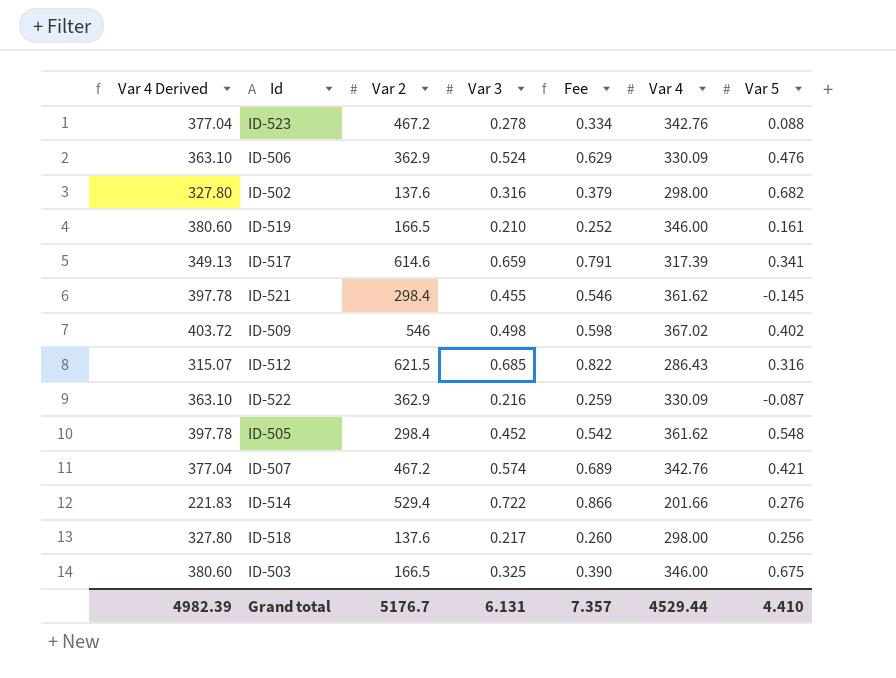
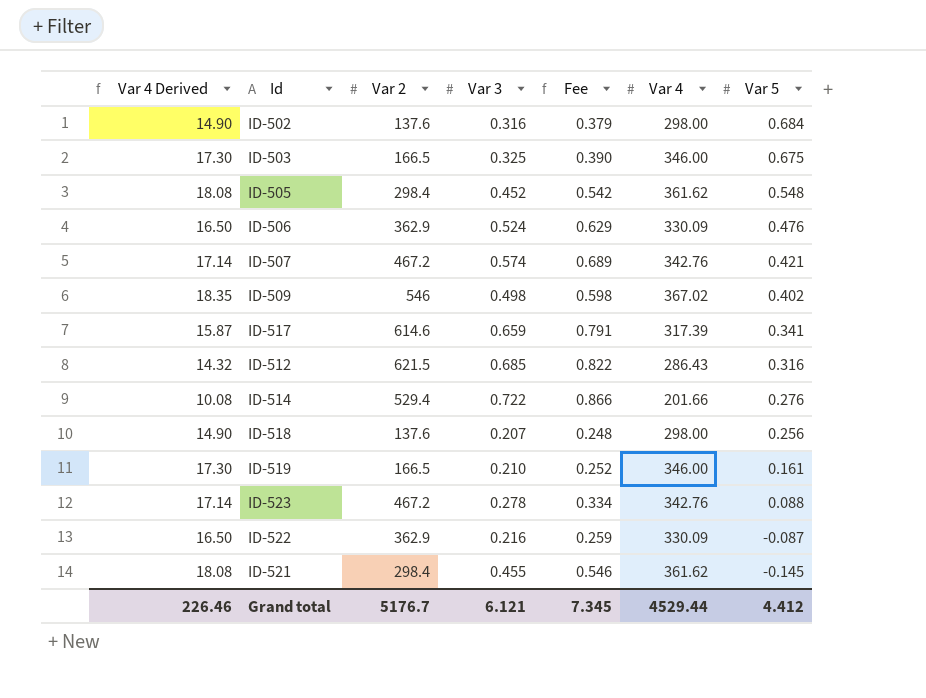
row order: none -> Var 5 descending
column Var 4 Derived | formula: [Var 4] * 1.1 -> [Var 4] * 0.05
ID-502 | Var 5: 0.682 -> 0.684
ID-518 | Var 3: 0.217 -> 0.207
ID-518 | Fee: 0.260 -> 0.248
Grand total | Var 4 Derived: 4982.39 -> 226.46
Grand total | Var 3: 6.131 -> 6.121
Grand total | Fee: 7.357 -> 7.345
Grand total | Var 5: 4.410 -> 4.412

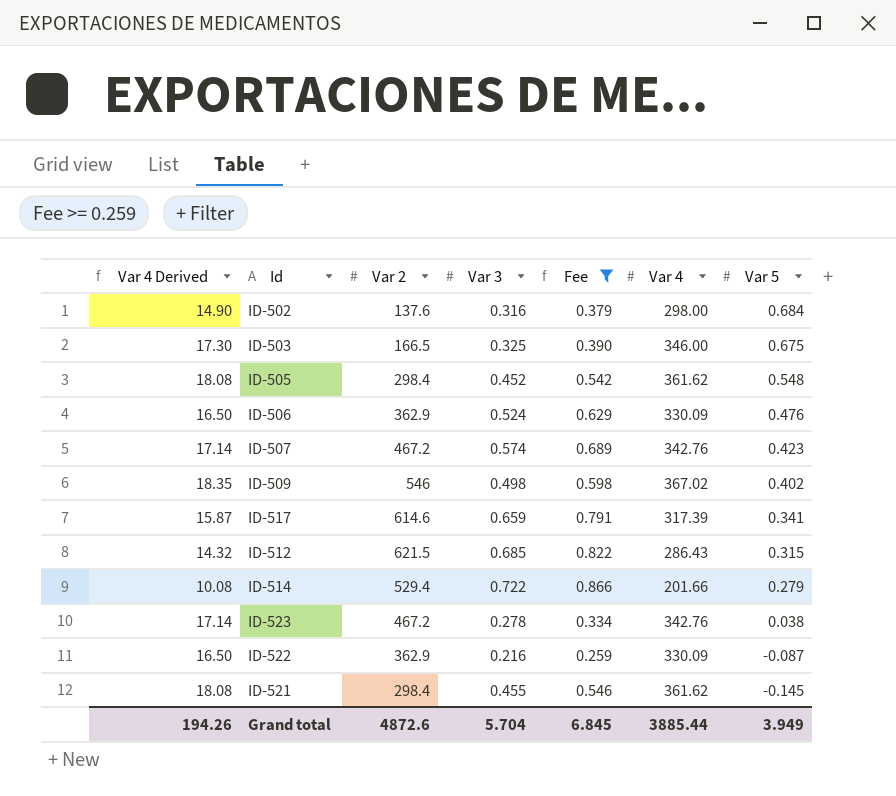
filter: none -> Fee >= 0.259
ID-507 | Var 5: 0.421 -> 0.423
ID-512 | Var 5: 0.316 -> 0.315
ID-514 | Var 5: 0.276 -> 0.279
ID-523 | Var 5: 0.088 -> 0.038
Grand total | Var 4 Derived: 226.46 -> 194.26
Grand total | Var 2: 5176.7 -> 4872.6
Grand total | Var 3: 6.121 -> 5.704
Grand total | Fee: 7.345 -> 6.845
Grand total | Var 4: 4529.44 -> 3885.44
Grand total | Var 5: 4.412 -> 3.949

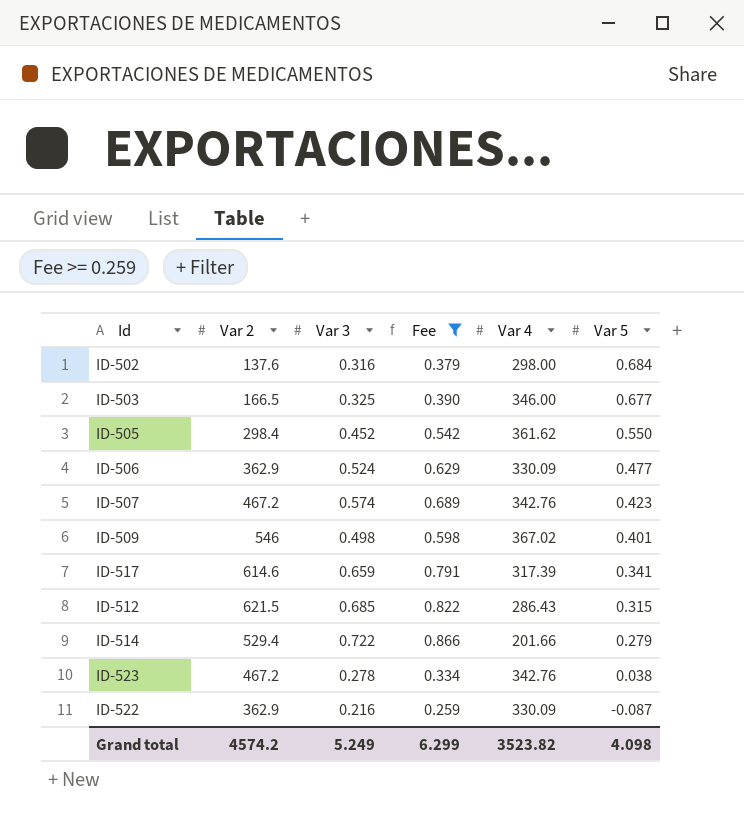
column Var 4 Derived | formula: [Var 4] * 0.05 -> none
row ID-521: 18.08 | 298.4 | 0.455 | 0.546 | 361.62 | -0.145 -> none
ID-503 | Var 5: 0.675 -> 0.677
ID-505 | Var 5: 0.548 -> 0.550
ID-506 | Var 5: 0.476 -> 0.477
ID-509 | Var 5: 0.402 -> 0.401
Grand total | Var 2: 4872.6 -> 4574.2
Grand total | Var 3: 5.704 -> 5.249
Grand total | Fee: 6.845 -> 6.299
Grand total | Var 4: 3885.44 -> 3523.82
Grand total | Var 5: 3.949 -> 4.098

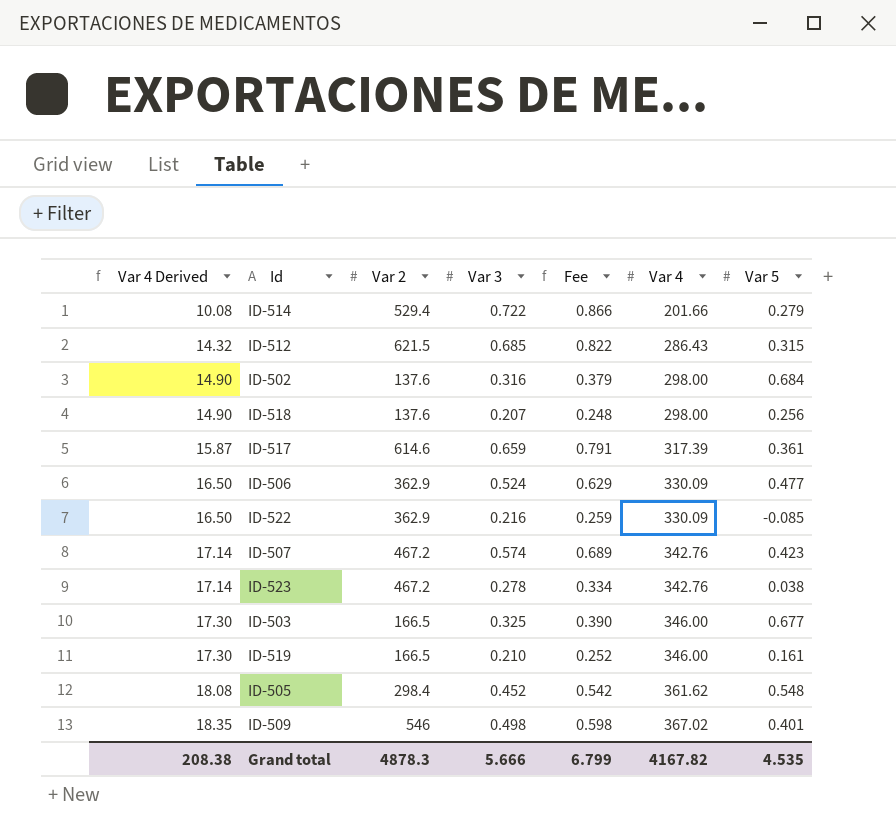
filter: Fee >= 0.259 -> none
row order: Var 5 descending -> Var 4 Derived ascending
column Var 4 Derived | formula: none -> [Var 4] * 0.05
ID-517 | Var 5: 0.341 -> 0.361
ID-522 | Var 5: -0.087 -> -0.085
ID-505 | Var 5: 0.550 -> 0.548
Grand total | Var 2: 4574.2 -> 4878.3
Grand total | Var 3: 5.249 -> 5.666
Grand total | Fee: 6.299 -> 6.799
Grand total | Var 4: 3523.82 -> 4167.82
Grand total | Var 5: 4.098 -> 4.535

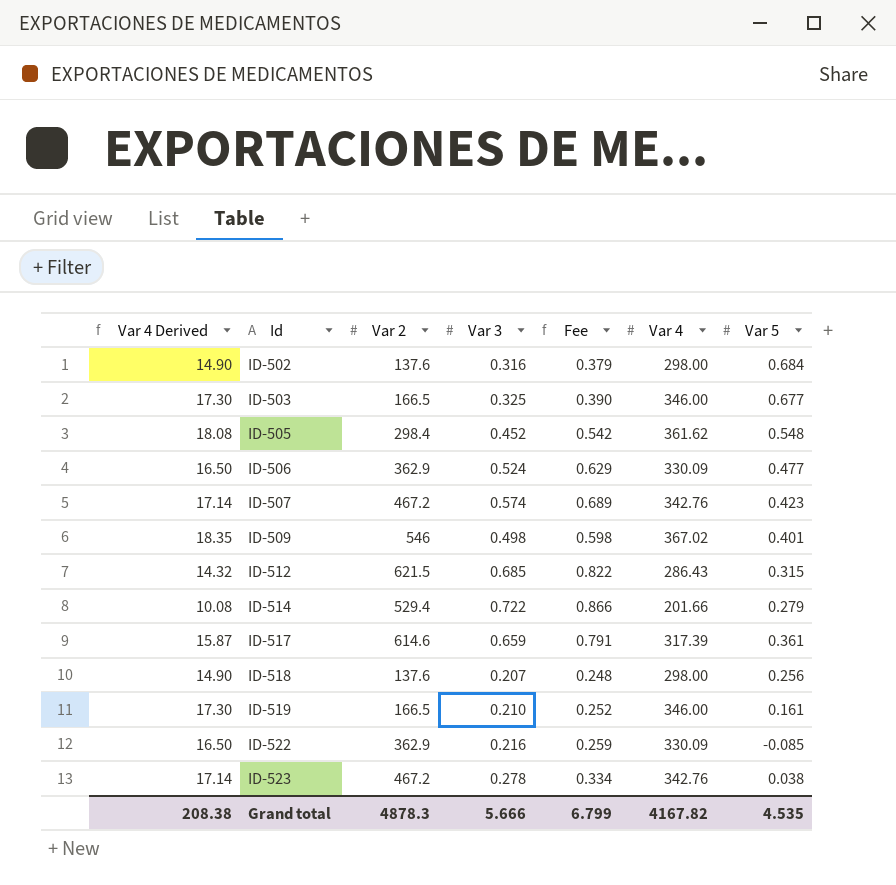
row order: Var 4 Derived ascending -> Id ascending

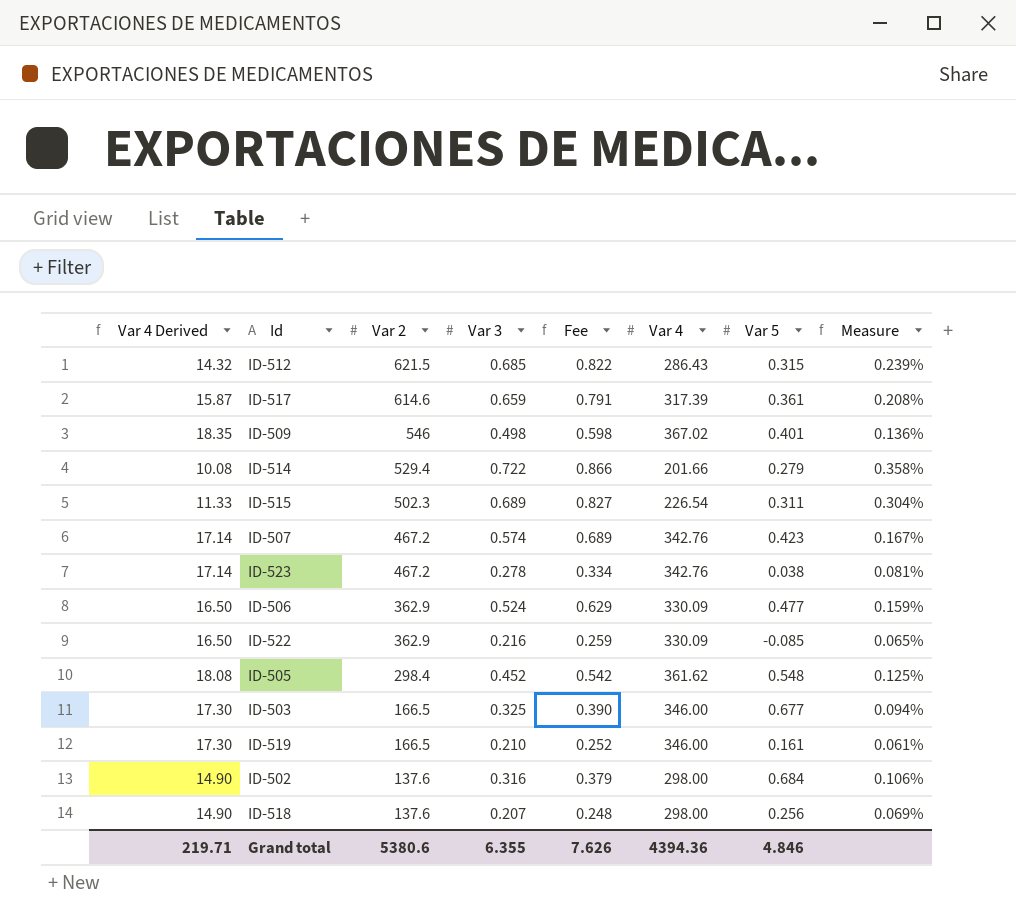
row order: Id ascending -> Var 2 descending
column Measure | formula: none -> [Var 3] / [Var 4]
row ID-515: none -> 11.33 | 502.3 | 0.689 | 0.827 | 226.54 | 0.311 | 0.304%
Grand total | Var 4 Derived: 208.38 -> 219.71
Grand total | Var 2: 4878.3 -> 5380.6
Grand total | Var 3: 5.666 -> 6.355
Grand total | Fee: 6.799 -> 7.626
Grand total | Var 4: 4167.82 -> 4394.36
Grand total | Var 5: 4.535 -> 4.846

